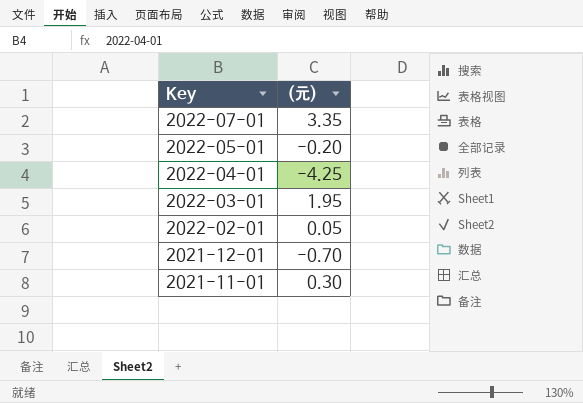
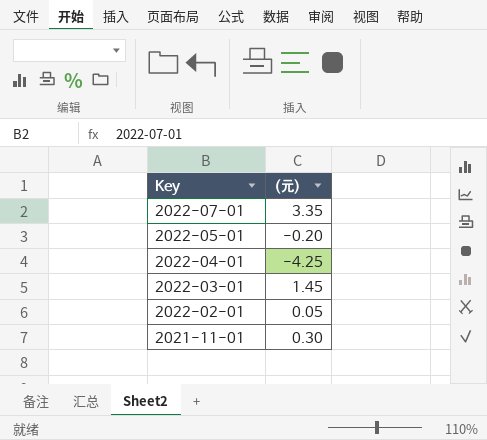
row 2021-12-01: -0.70 -> none
2022-03-01 | (元): 1.95 -> 1.45

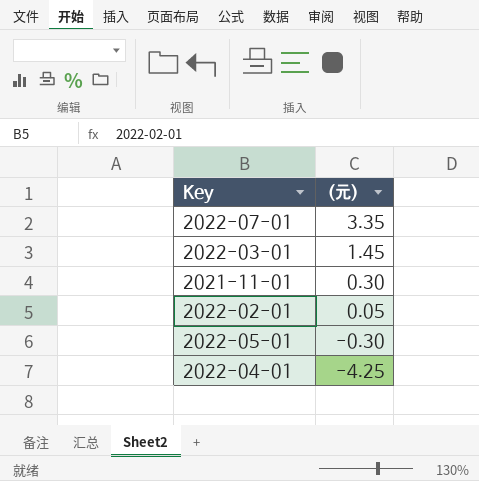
row order: Key descending -> (元) descending
2022-05-01 | (元): -0.20 -> -0.30

